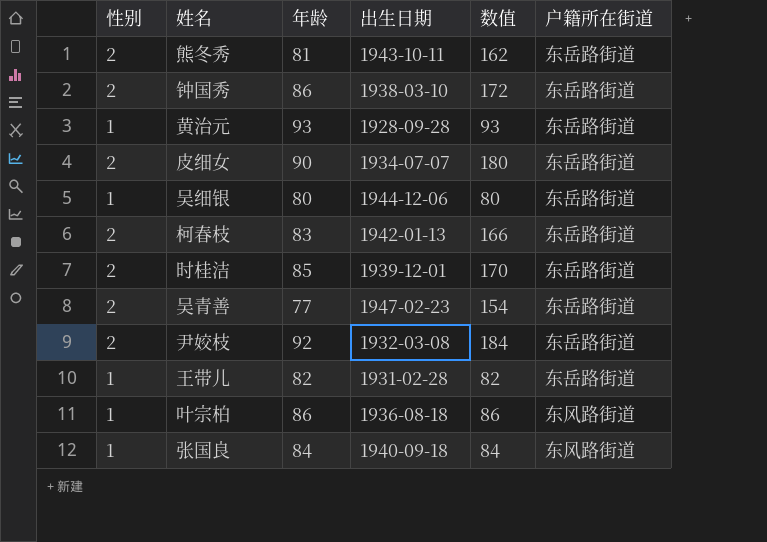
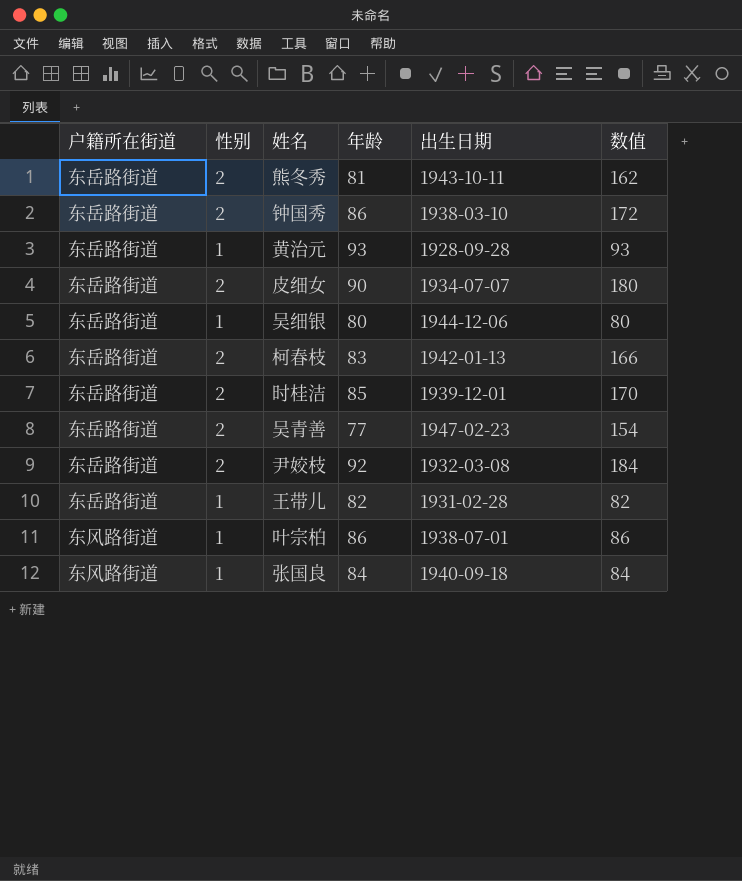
column 户籍所在街道 | position: 6 -> 1
叶宗柏 | 出生日期: 1936-08-18 -> 1938-07-01

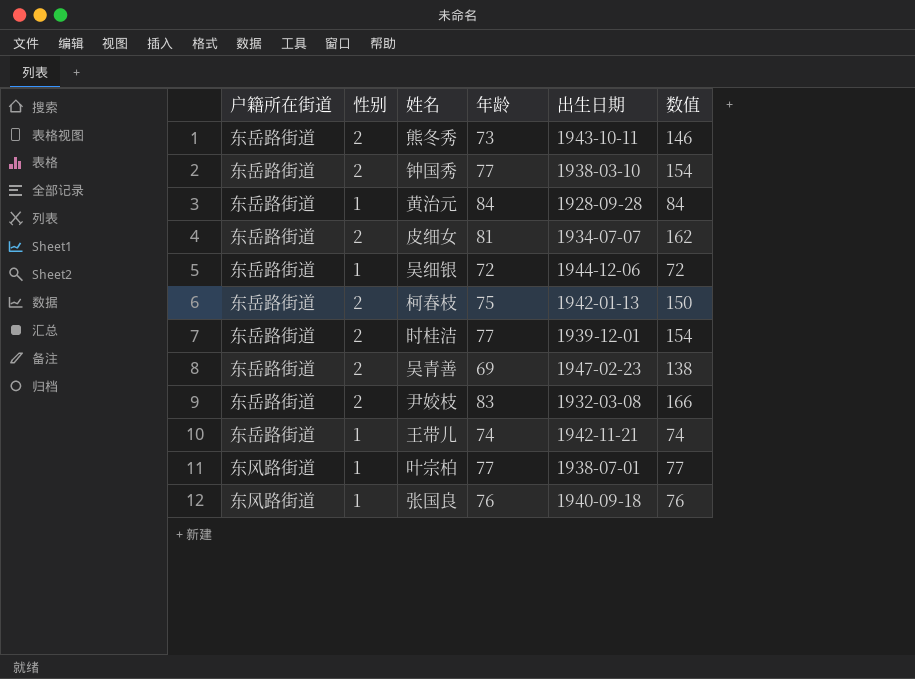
熊冬秀 | 年龄: 81 -> 73
熊冬秀 | 数值: 162 -> 146
钟国秀 | 年龄: 86 -> 77
钟国秀 | 数值: 172 -> 154
黄治元 | 年龄: 93 -> 84
黄治元 | 数值: 93 -> 84
皮细女 | 年龄: 90 -> 81
皮细女 | 数值: 180 -> 162
吴细银 | 年龄: 80 -> 72
吴细银 | 数值: 80 -> 72
柯春枝 | 年龄: 83 -> 75
柯春枝 | 数值: 166 -> 150
时桂洁 | 年龄: 85 -> 77
时桂洁 | 数值: 170 -> 154
吴青善 | 年龄: 77 -> 69
吴青善 | 数值: 154 -> 138
尹姣枝 | 年龄: 92 -> 83
尹姣枝 | 数值: 184 -> 166
王带儿 | 年龄: 82 -> 74
王带儿 | 出生日期: 1931-02-28 -> 1942-11-21
王带儿 | 数值: 82 -> 74
叶宗柏 | 年龄: 86 -> 77
叶宗柏 | 数值: 86 -> 77
张国良 | 年龄: 84 -> 76
张国良 | 数值: 84 -> 76

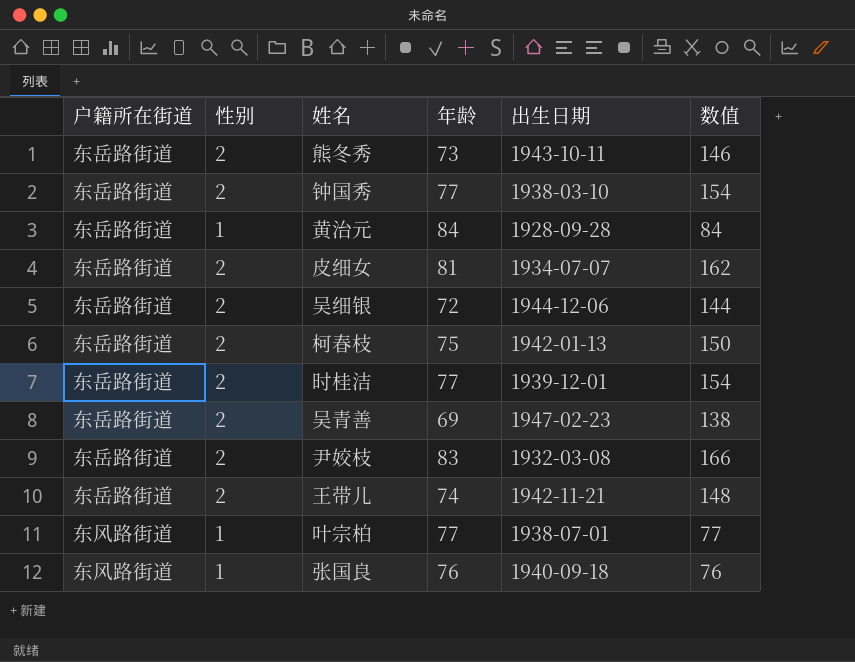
吴细银 | 性别: 1 -> 2
吴细银 | 数值: 72 -> 144
王带儿 | 性别: 1 -> 2
王带儿 | 数值: 74 -> 148

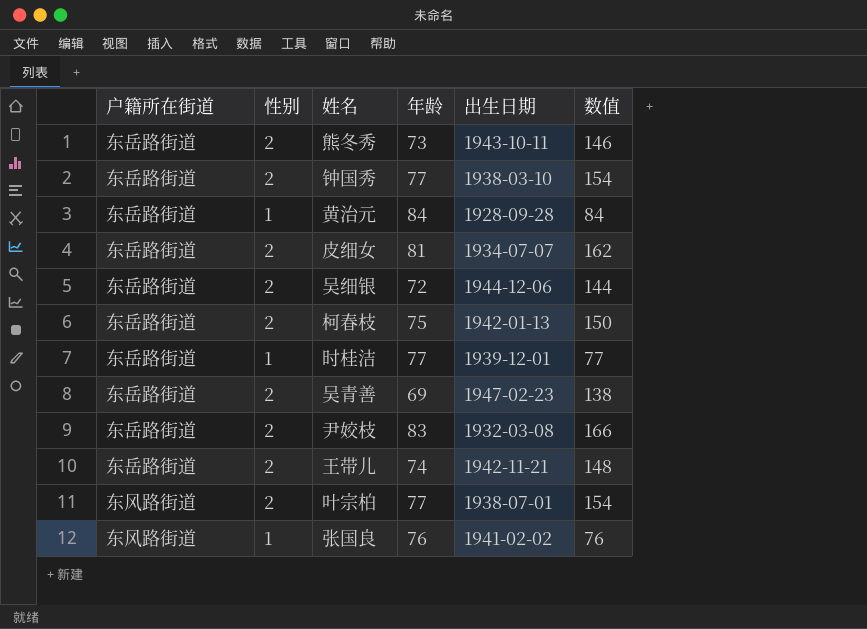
时桂洁 | 性别: 2 -> 1
时桂洁 | 数值: 154 -> 77
叶宗柏 | 性别: 1 -> 2
叶宗柏 | 数值: 77 -> 154
张国良 | 出生日期: 1940-09-18 -> 1941-02-02

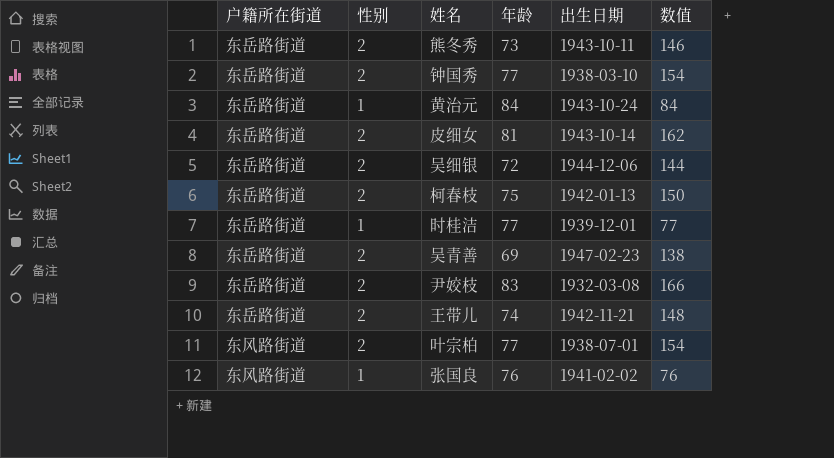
黄治元 | 出生日期: 1928-09-28 -> 1943-10-24
皮细女 | 出生日期: 1934-07-07 -> 1943-10-14

